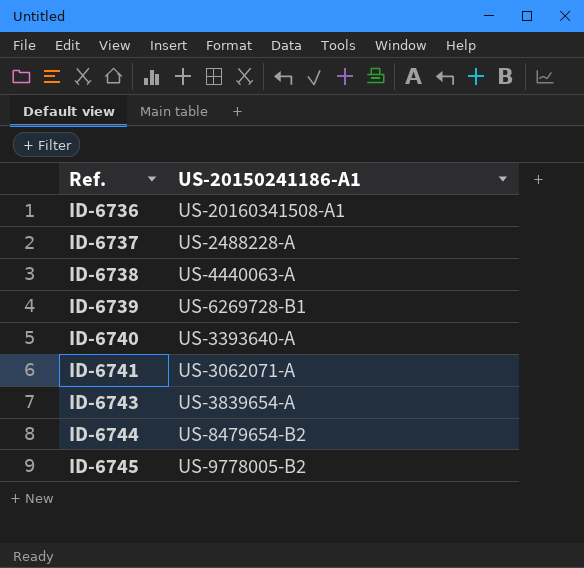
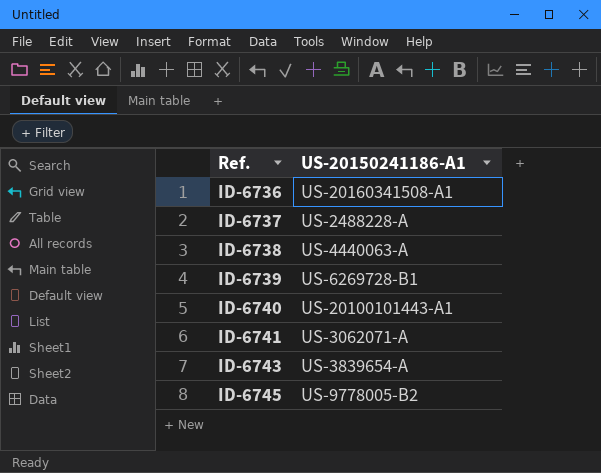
row ID-6744: US-8479654-B2 -> none
ID-6740 | US-20150241186-A1: US-3393640-A -> US-20100101443-A1

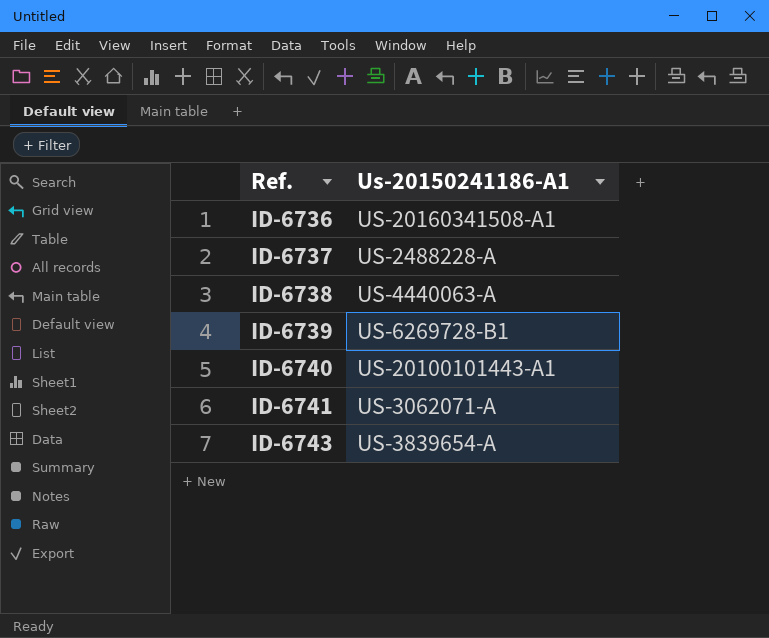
column name: US-20150241186-A1 -> Us-20150241186-A1
row ID-6745: US-9778005-B2 -> none

